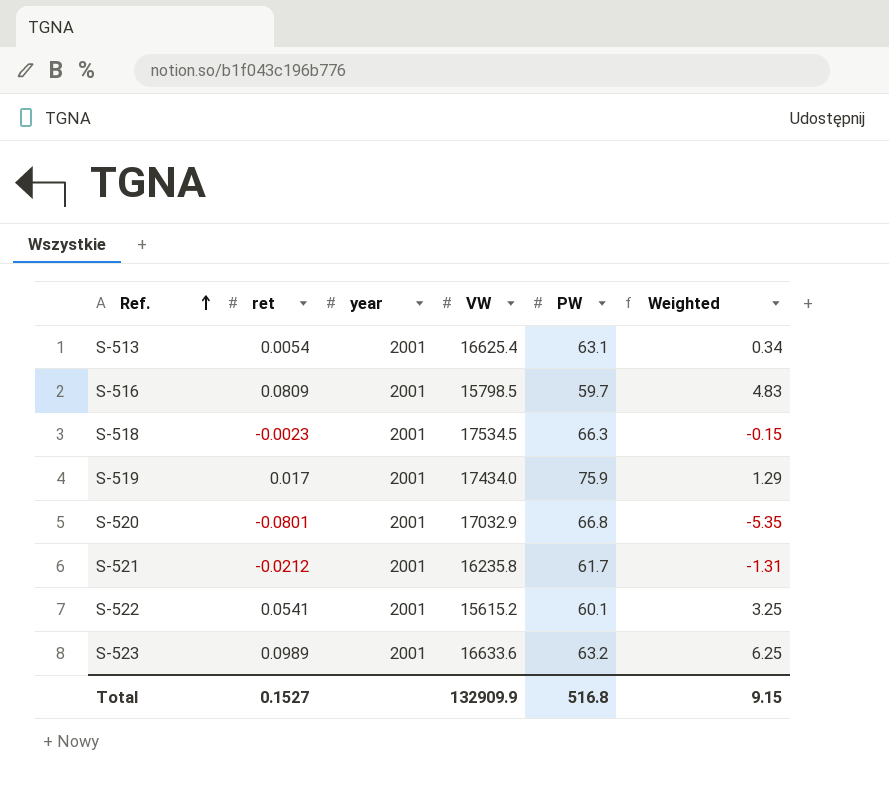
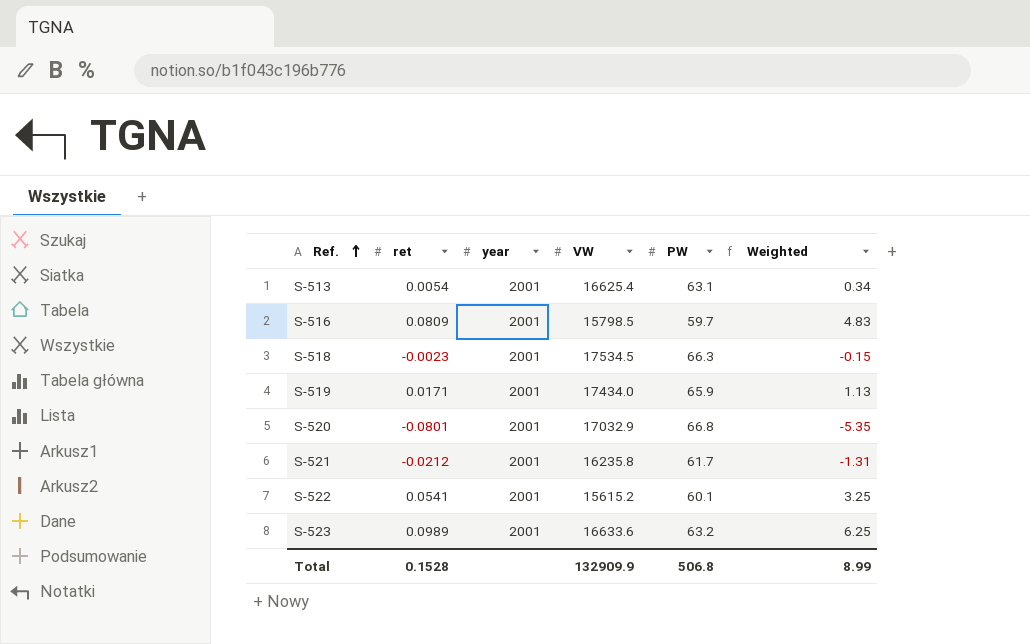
S-519 | ret: 0.017 -> 0.0171
S-519 | PW: 75.9 -> 65.9
S-519 | Weighted: 1.29 -> 1.13
Total | ret: 0.1527 -> 0.1528
Total | PW: 516.8 -> 506.8
Total | Weighted: 9.15 -> 8.99

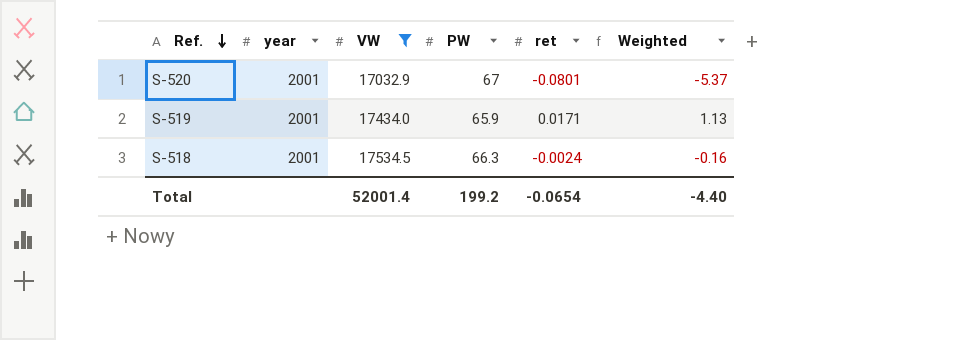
filter: none -> VW >= 17032.9
row order: Ref. ascending -> Ref. descending
column ret | position: 2 -> 5
S-520 | PW: 66.8 -> 67
S-520 | Weighted: -5.35 -> -5.37
S-518 | ret: -0.0023 -> -0.0024
S-518 | Weighted: -0.15 -> -0.16
Total | VW: 132909.9 -> 52001.4
Total | PW: 506.8 -> 199.2
Total | ret: 0.1528 -> -0.0654
Total | Weighted: 8.99 -> -4.40

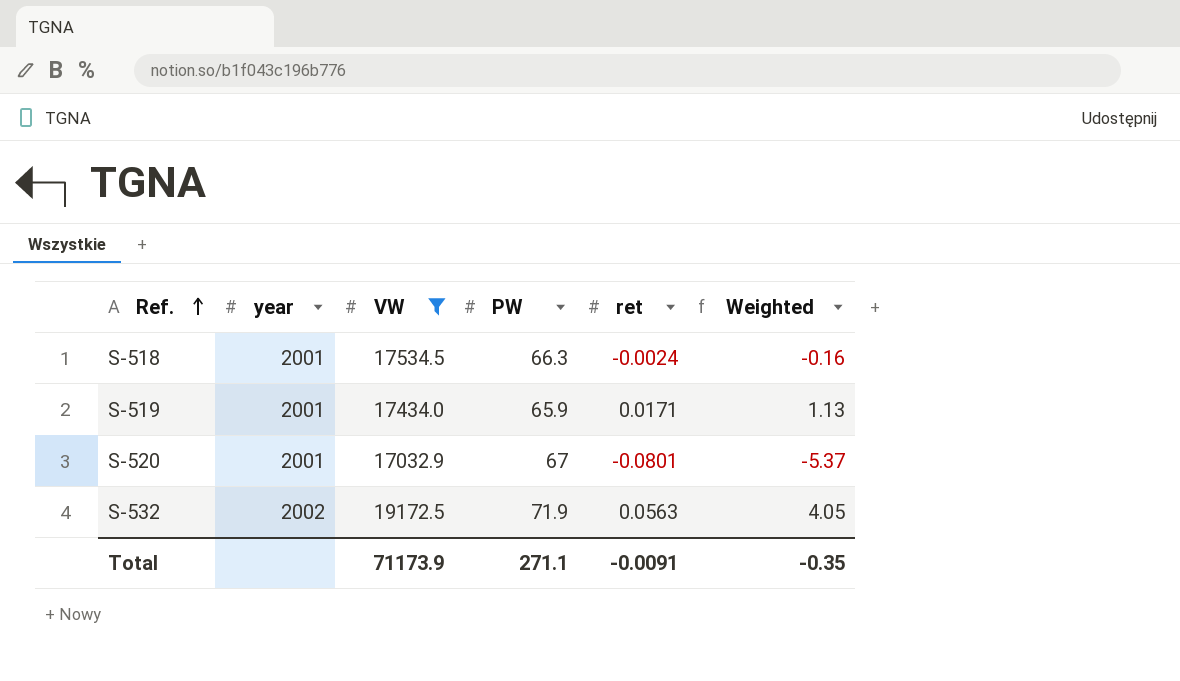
row order: Ref. descending -> Ref. ascending
row S-532: none -> 2002 | 19172.5 | 71.9 | 0.0563 | 4.05
Total | VW: 52001.4 -> 71173.9
Total | PW: 199.2 -> 271.1
Total | ret: -0.0654 -> -0.0091
Total | Weighted: -4.40 -> -0.35

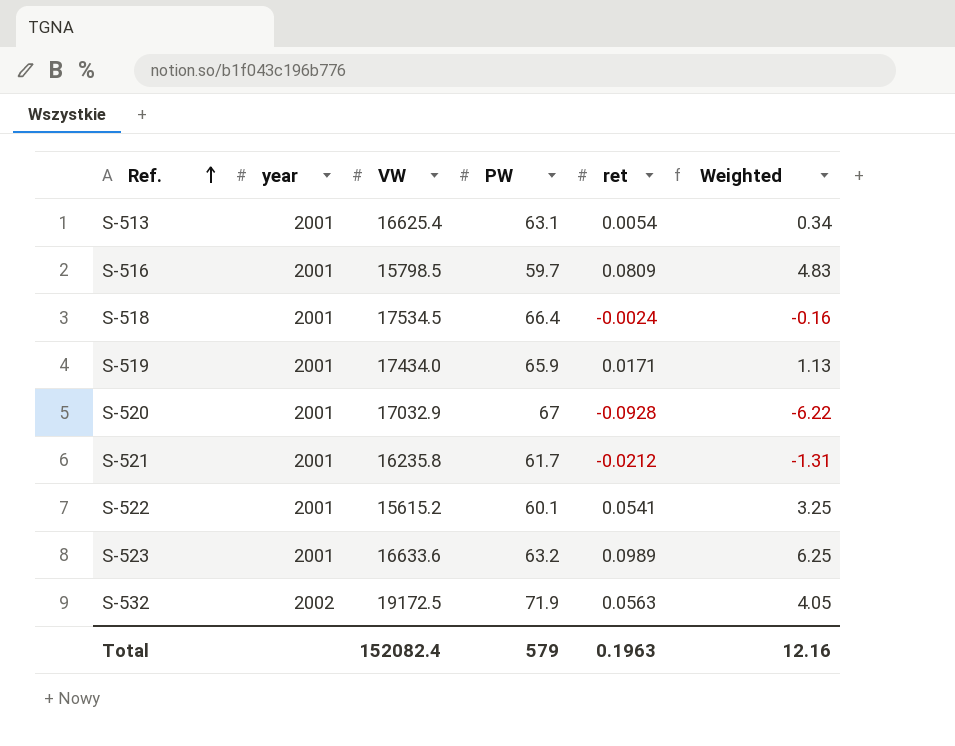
filter: VW >= 17032.9 -> none
S-518 | PW: 66.3 -> 66.4
S-520 | ret: -0.0801 -> -0.0928
S-520 | Weighted: -5.37 -> -6.22
Total | VW: 71173.9 -> 152082.4
Total | PW: 271.1 -> 579
Total | ret: -0.0091 -> 0.1963
Total | Weighted: -0.35 -> 12.16

